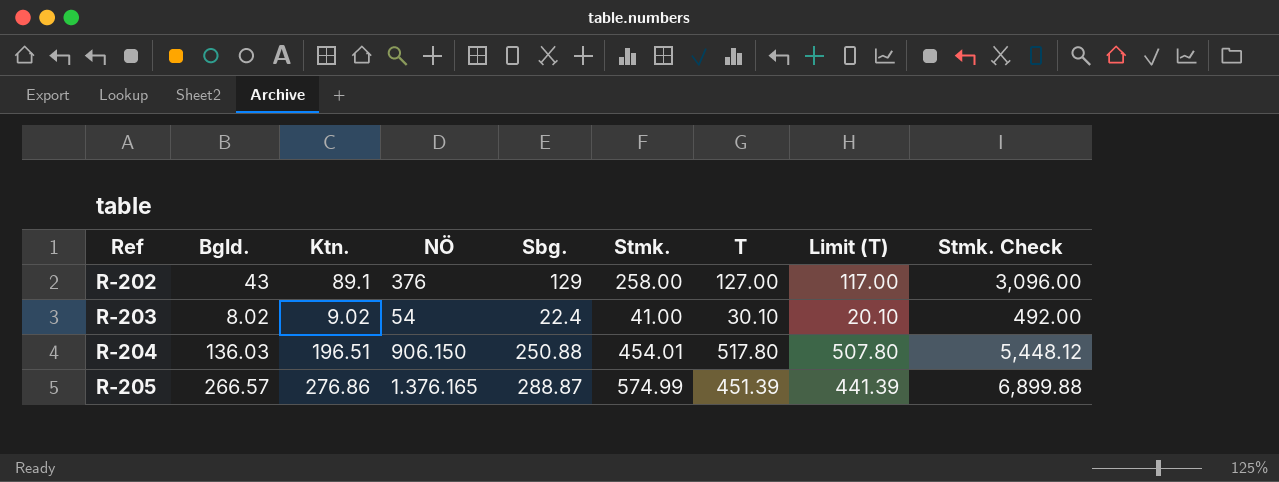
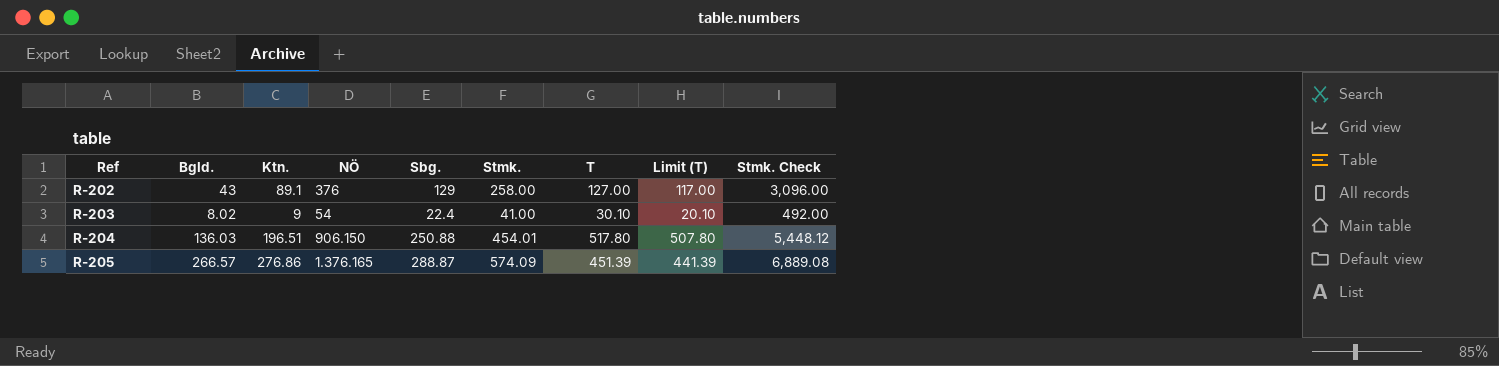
R-203 | Ktn.: 9.02 -> 9
R-205 | Stmk.: 574.99 -> 574.09
R-205 | Stmk. Check: 6,899.88 -> 6,889.08

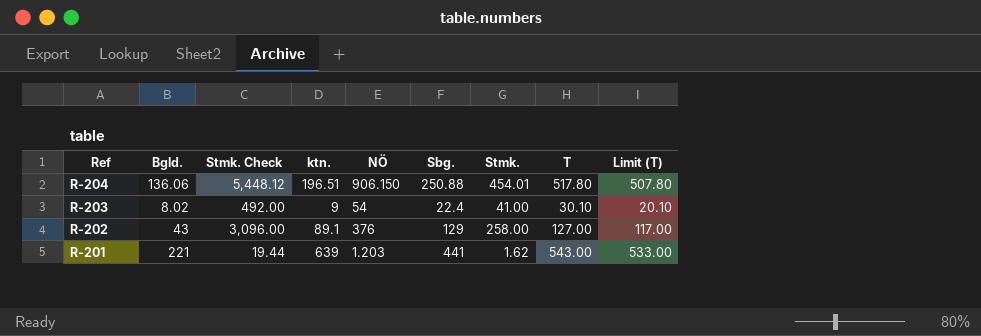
row order: Ref ascending -> Ref descending
column Stmk. Check | position: 9 -> 3
column name: Ktn. -> ktn.
row R-205: 266.57 | 276.86 | 1.376.165 | 288.87 | 574.09 | 451.39 | 441.39 | 6,889.08 -> none
R-204 | Bgld.: 136.03 -> 136.06
row R-201: none -> 221 | 19.44 | 639 | 1.203 | 441 | 1.62 | 543.00 | 533.00

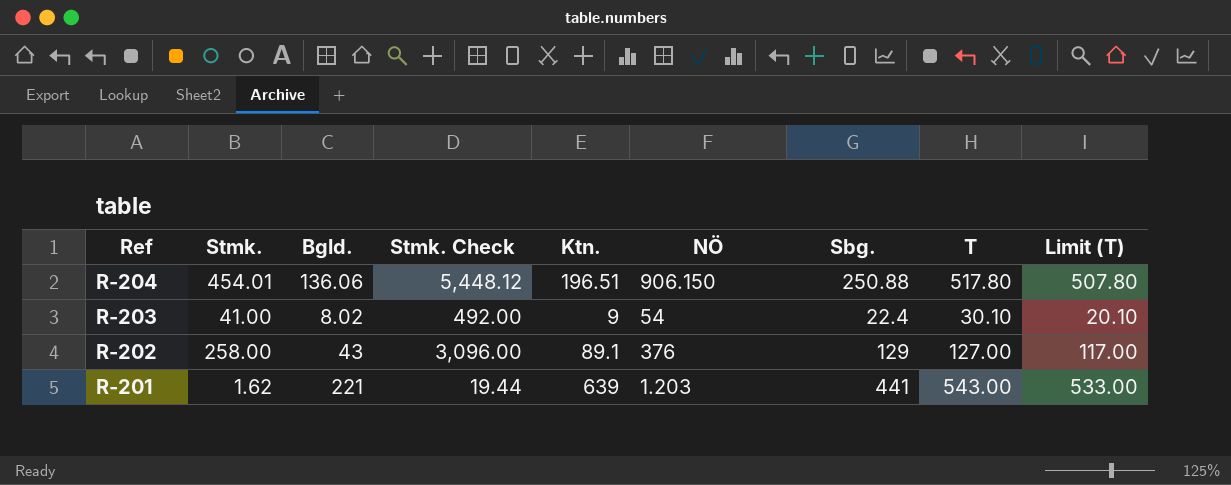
column Stmk. | position: 7 -> 2
column name: ktn. -> Ktn.

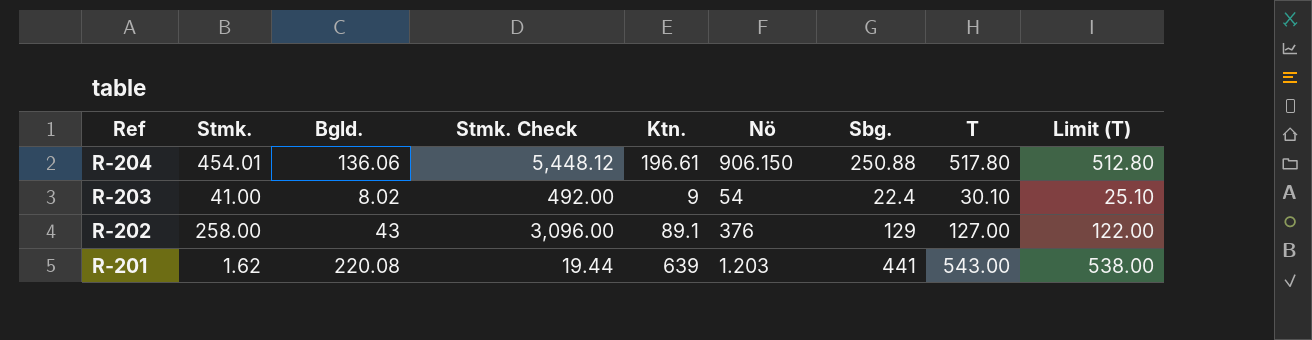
column name: NÖ -> Nö
column Limit (T) | formula: [T] - 10 -> [T] - 5
R-204 | Ktn.: 196.51 -> 196.61
R-201 | Bgld.: 221 -> 220.08

